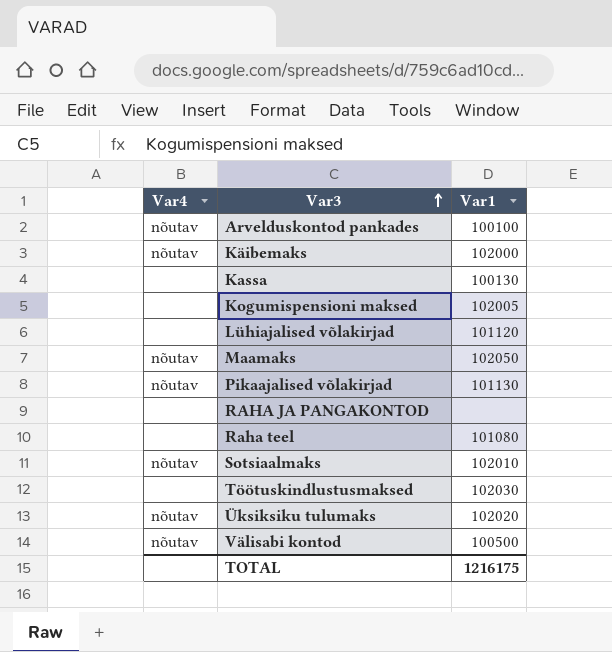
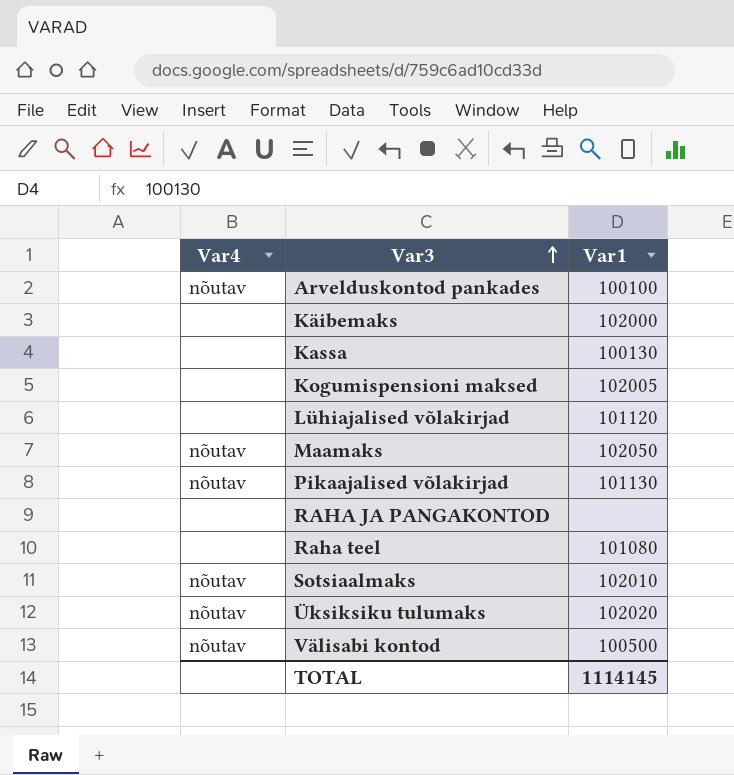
row Töötuskindlustusmaksed: none | 102030 -> none
Käibemaks | Var4: nõutav -> none
TOTAL | Var1: 1216175 -> 1114145

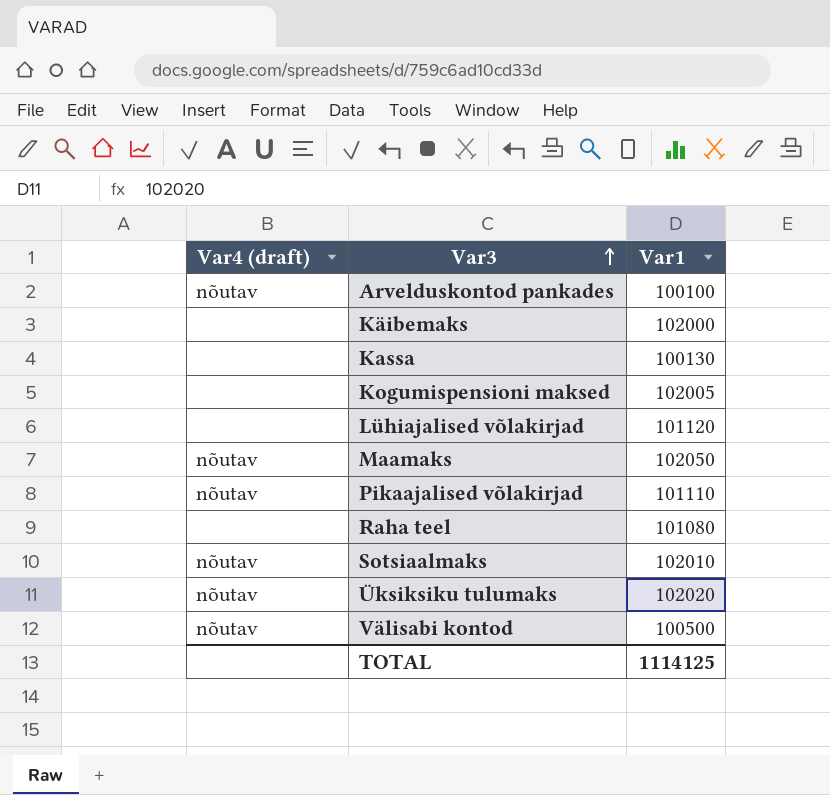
column name: Var4 -> Var4 (draft)
row RAHA JA PANGAKONTOD: none | none -> none
Pikaajalised võlakirjad | Var1: 101130 -> 101110
TOTAL | Var1: 1114145 -> 1114125

